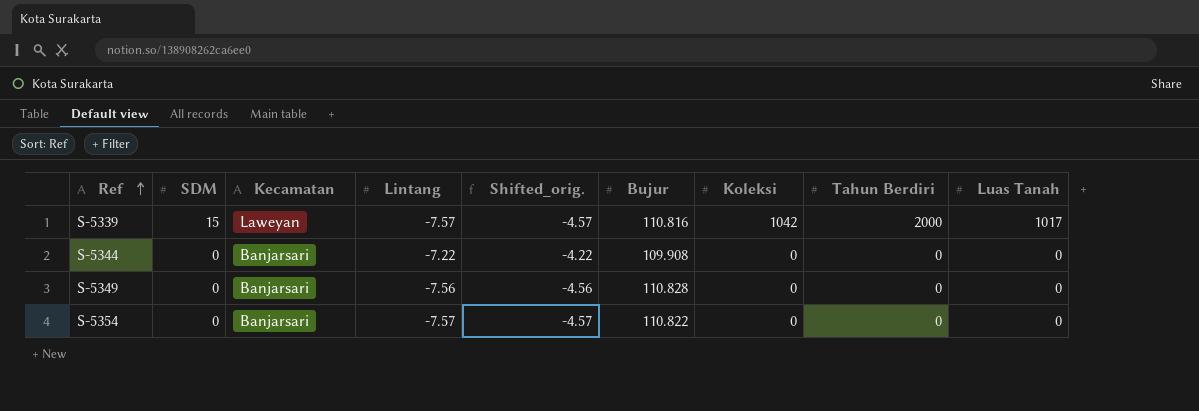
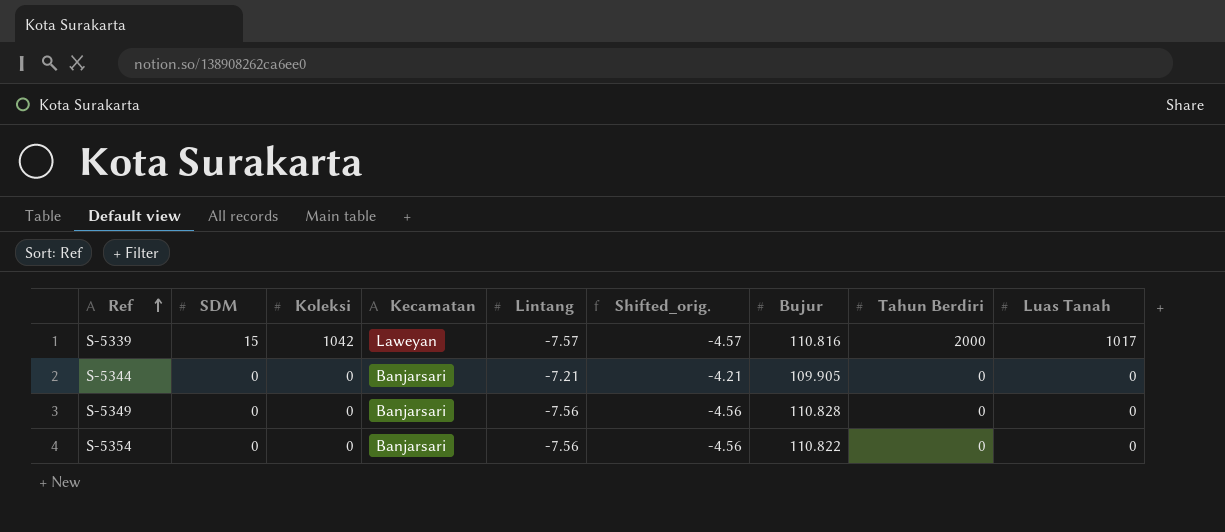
column Koleksi | position: 7 -> 3
S-5344 | Lintang: -7.22 -> -7.21
S-5344 | Shifted_orig.: -4.22 -> -4.21
S-5344 | Bujur: 109.908 -> 109.905
S-5354 | Lintang: -7.57 -> -7.56
S-5354 | Shifted_orig.: -4.57 -> -4.56

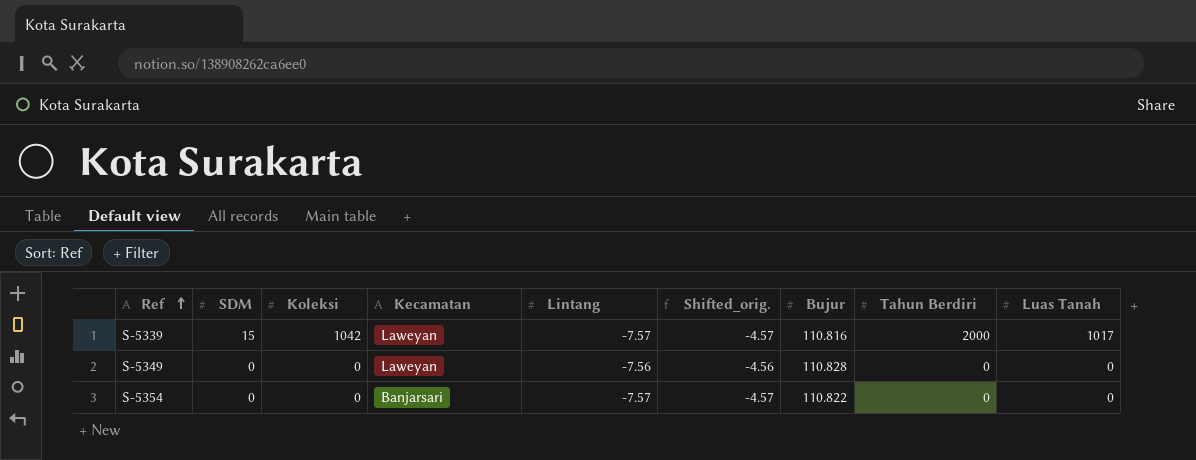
row S-5344: 0 | 0 | Banjarsari | -7.21 | -4.21 | 109.905 | 0 | 0 -> none
S-5349 | Kecamatan: Banjarsari -> Laweyan
S-5354 | Lintang: -7.56 -> -7.57
S-5354 | Shifted_orig.: -4.56 -> -4.57

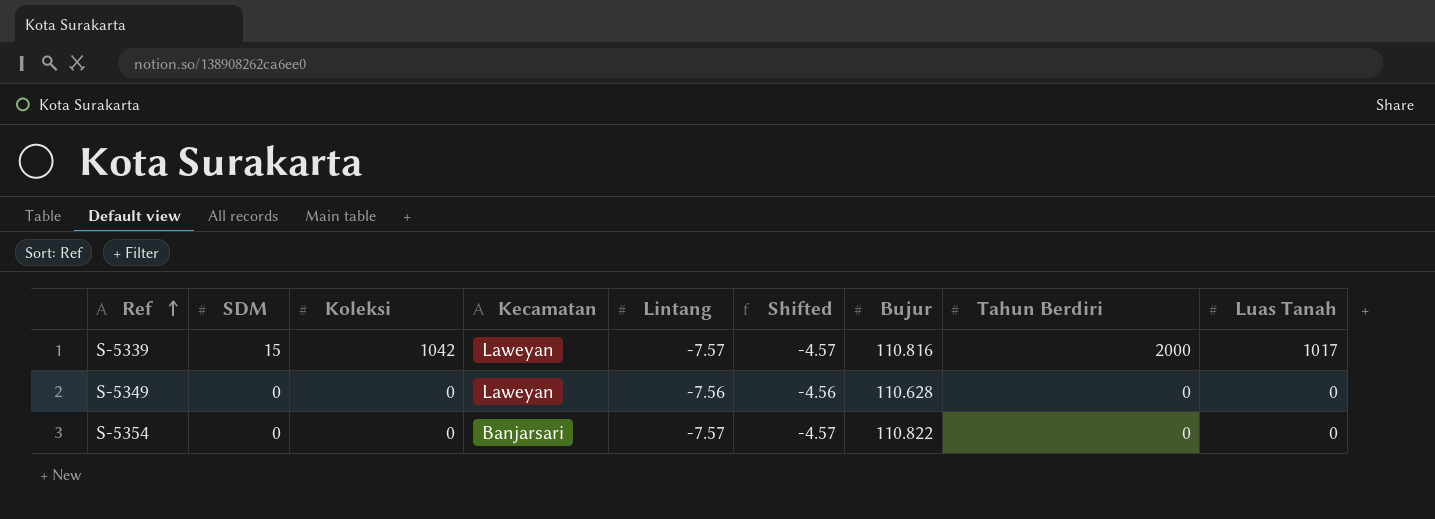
column name: Shifted_orig. -> Shifted
S-5349 | Bujur: 110.828 -> 110.628

